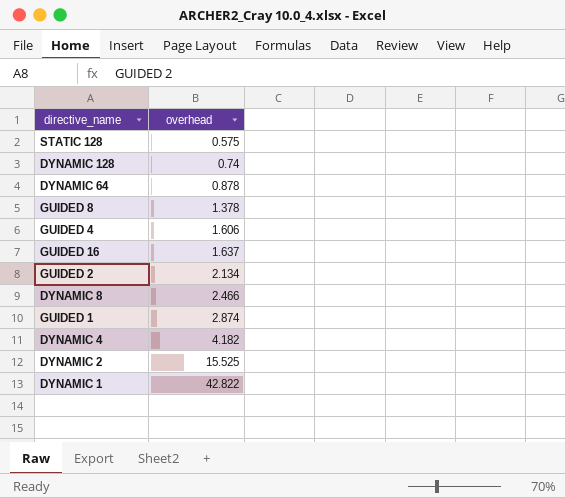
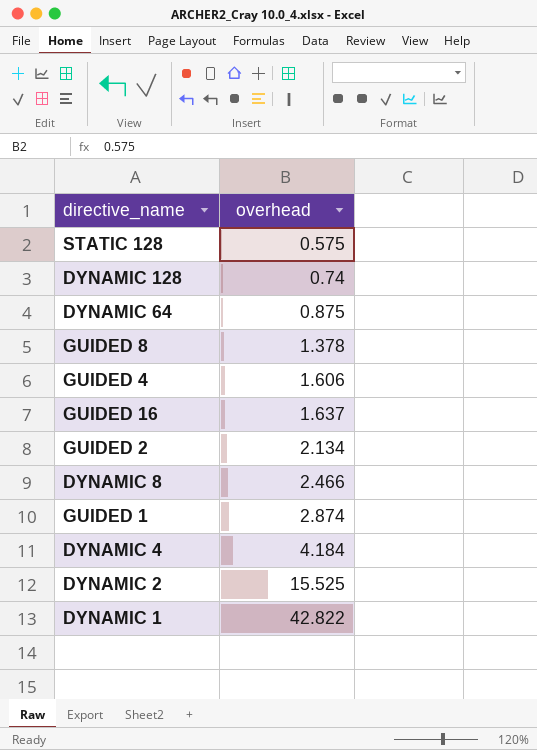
DYNAMIC 64 | overhead: 0.878 -> 0.875
DYNAMIC 4 | overhead: 4.182 -> 4.184

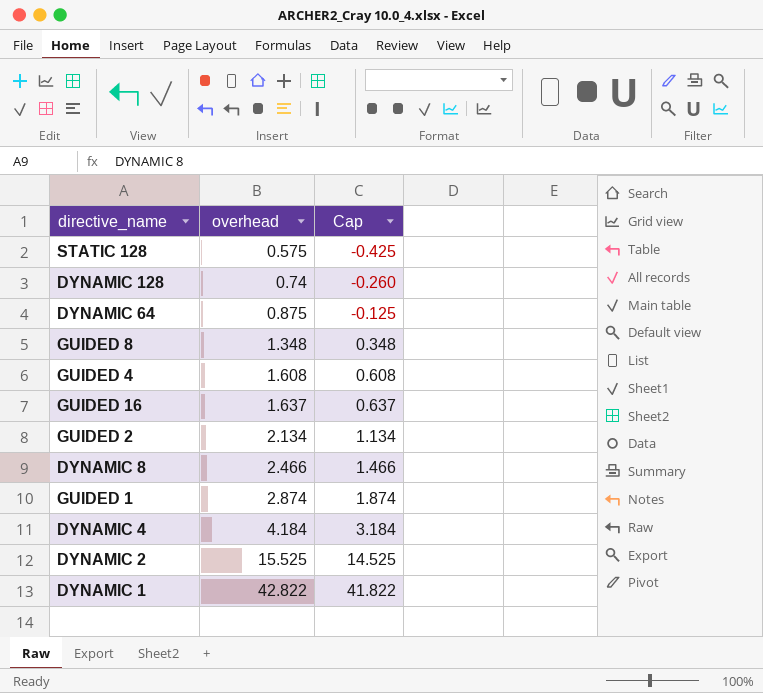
column Cap | formula: none -> [overhead] - 1
GUIDED 8 | overhead: 1.378 -> 1.348
GUIDED 4 | overhead: 1.606 -> 1.608

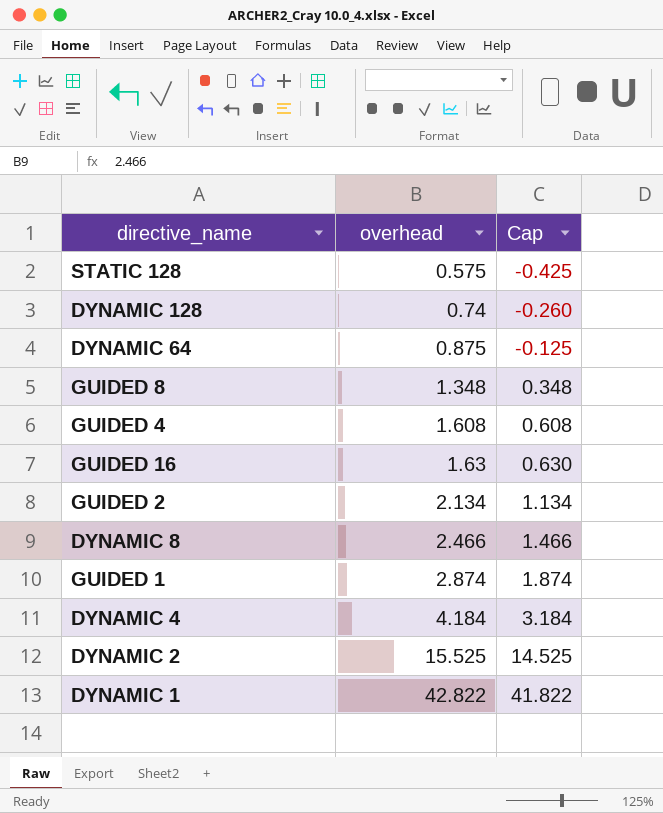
GUIDED 16 | overhead: 1.637 -> 1.63
GUIDED 16 | Cap: 0.637 -> 0.630

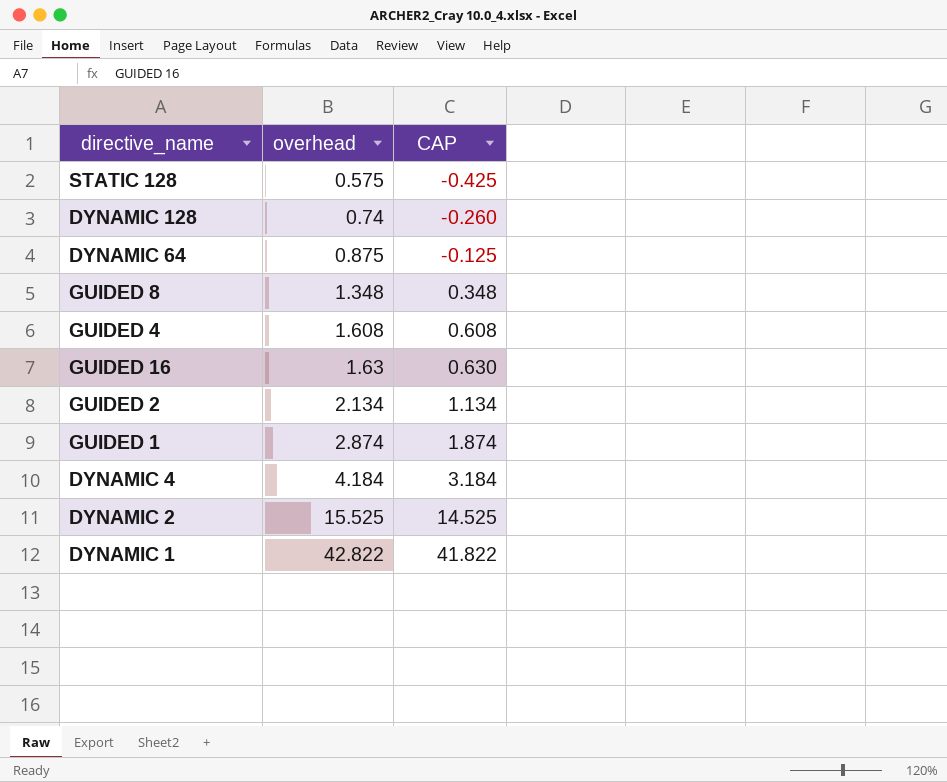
column name: Cap -> CAP
row DYNAMIC 8: 2.466 | 1.466 -> none

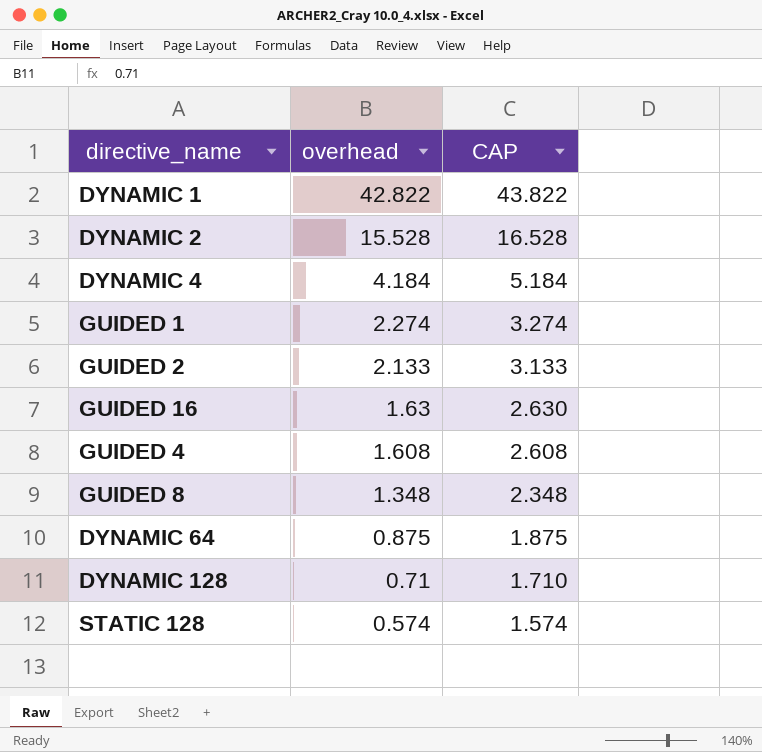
row order: overhead ascending -> overhead descending
column CAP | formula: [overhead] - 1 -> [overhead] + 1
DYNAMIC 2 | overhead: 15.525 -> 15.528
GUIDED 1 | overhead: 2.874 -> 2.274
GUIDED 2 | overhead: 2.134 -> 2.133
DYNAMIC 128 | overhead: 0.74 -> 0.71
STATIC 128 | overhead: 0.575 -> 0.574

